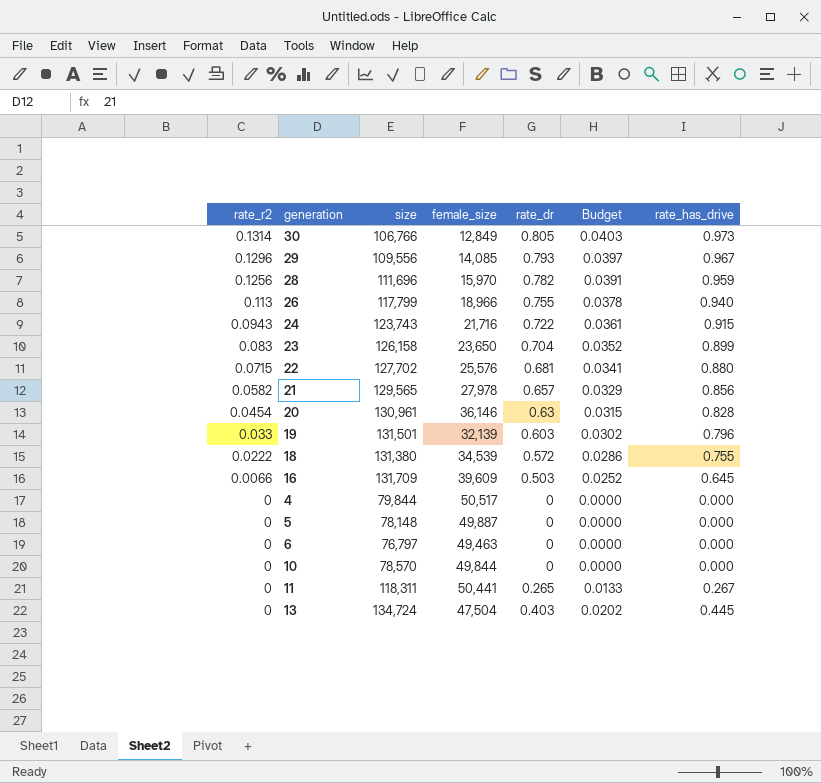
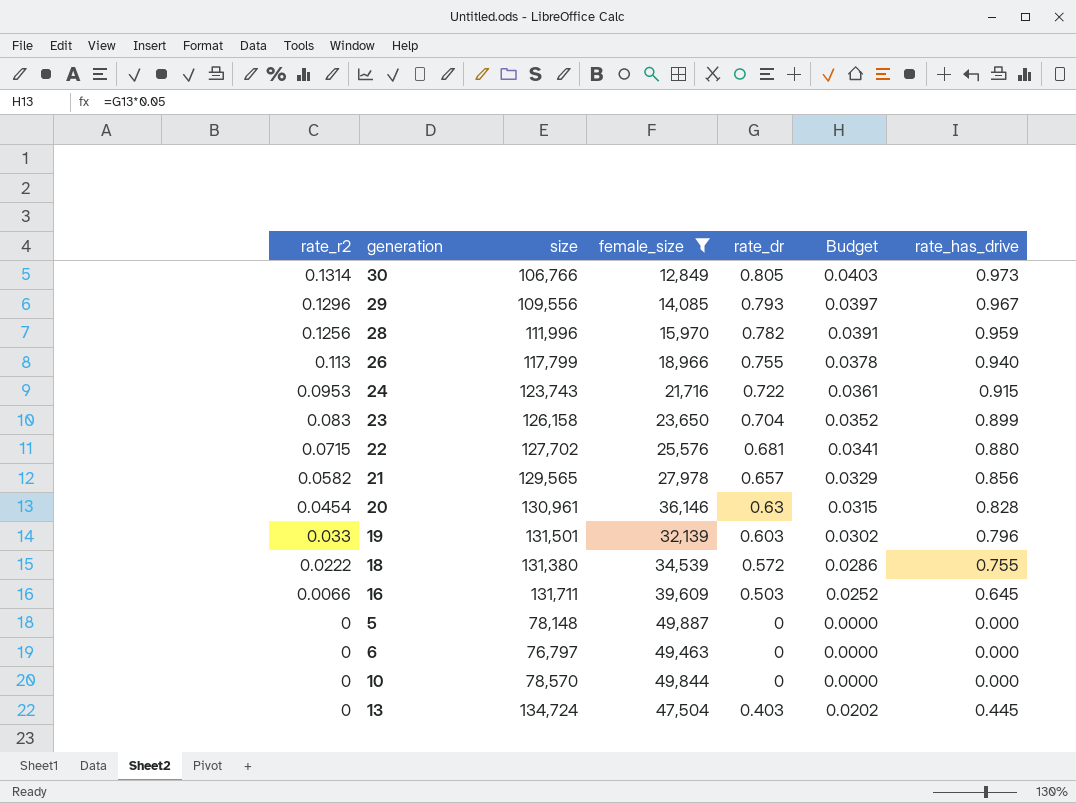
filter: none -> female_size <= 49,887
28 | size: 111,696 -> 111,996
24 | rate_r2: 0.0943 -> 0.0953
16 | size: 131,709 -> 131,711

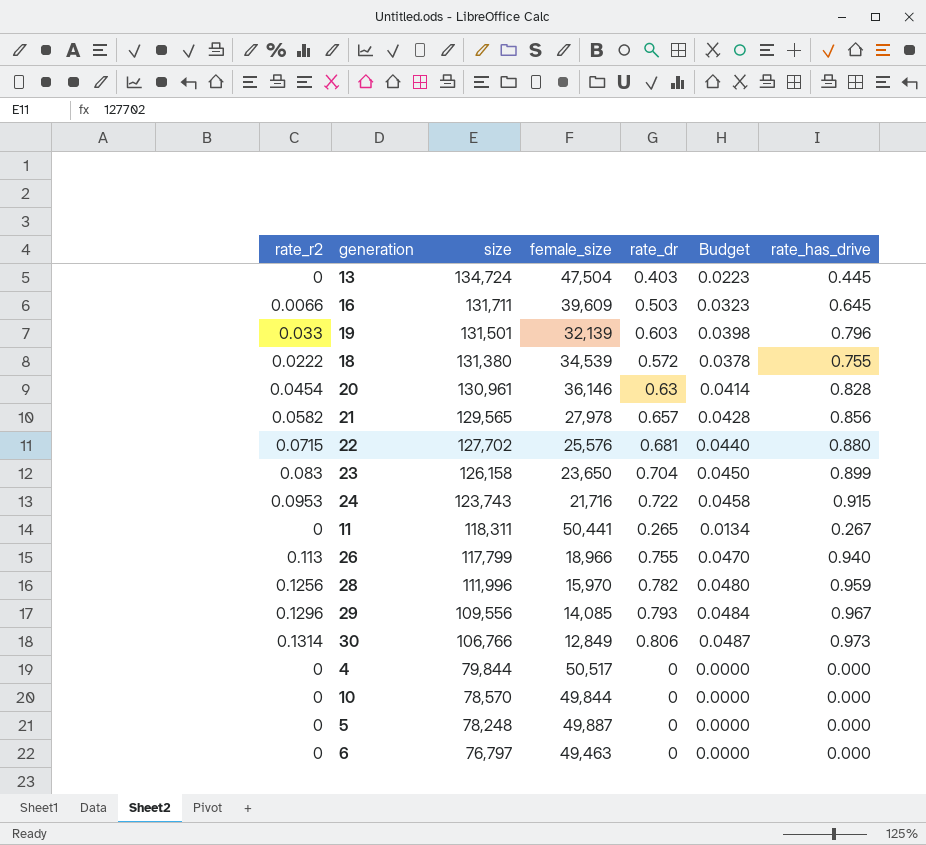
filter: female_size <= 49,887 -> none
row order: rate_r2 descending -> size descending
column Budget | formula: [rate_dr] * 0.05 -> [rate_has_drive] * 0.05
30 | rate_dr: 0.805 -> 0.806
5 | size: 78,148 -> 78,248

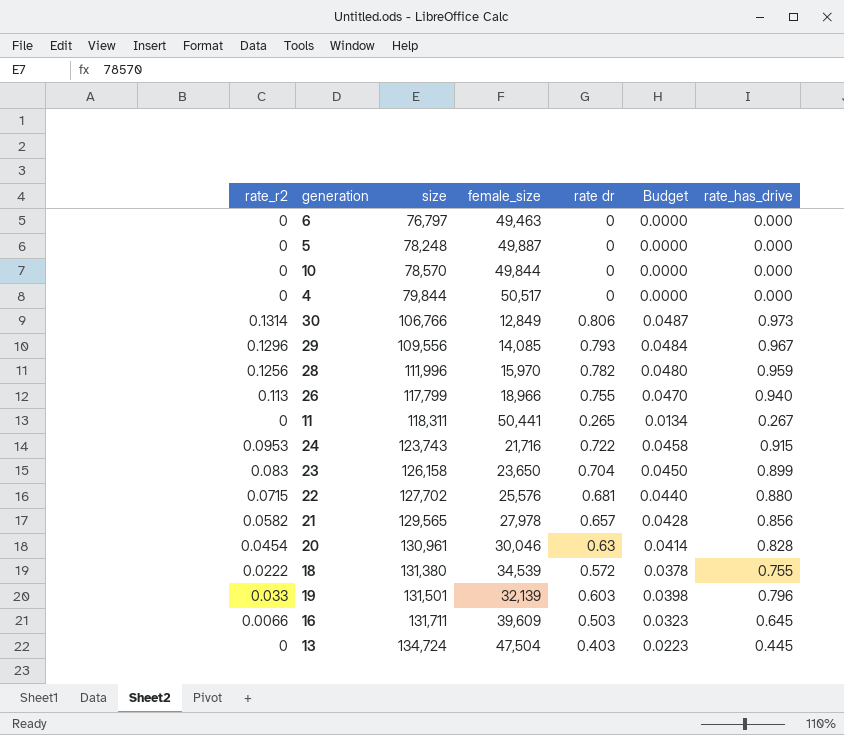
row order: size descending -> size ascending
column name: rate_dr -> rate dr
20 | female_size: 36,146 -> 30,046

